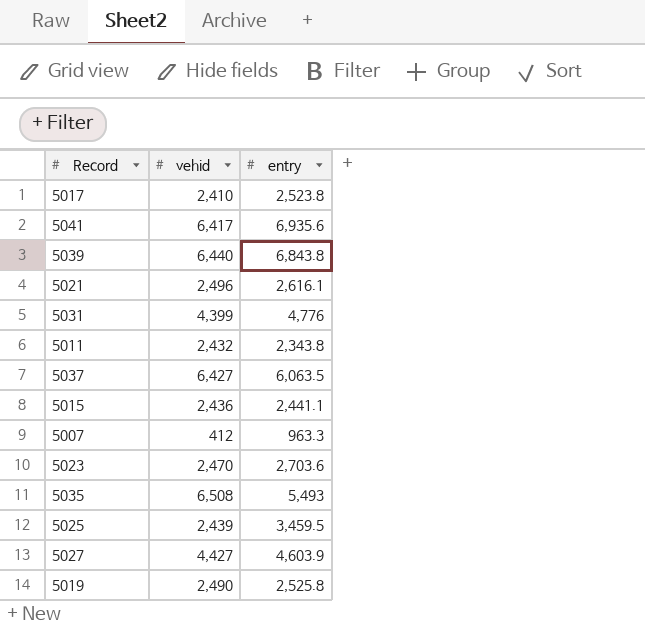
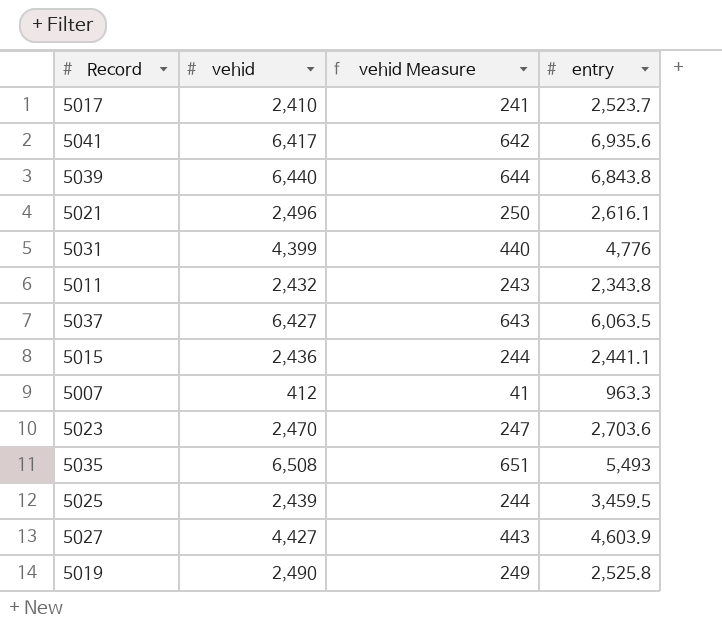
column vehid Measure | formula: none -> [vehid] * 0.1
5017 | entry: 2,523.8 -> 2,523.7

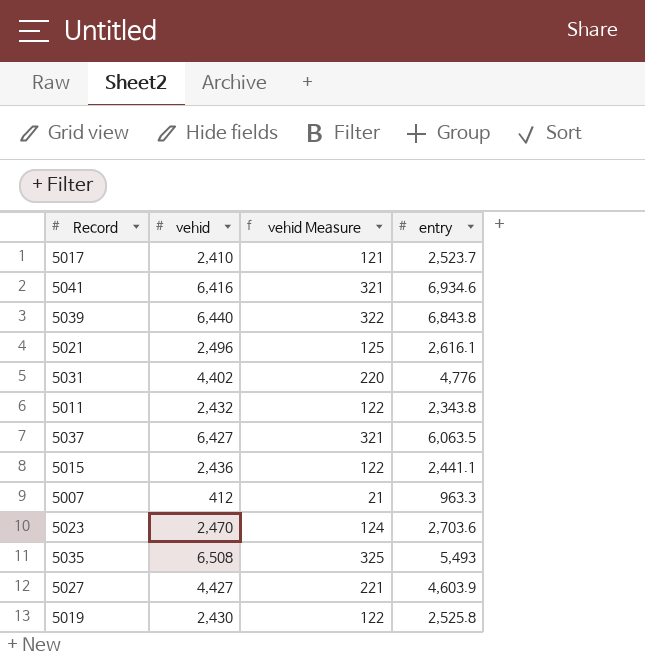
column vehid Measure | formula: [vehid] * 0.1 -> [vehid] * 0.05
row 5025: 2,439 | 244 | 3,459.5 -> none
5041 | vehid: 6,417 -> 6,416
5041 | entry: 6,935.6 -> 6,934.6
5031 | vehid: 4,399 -> 4,402
5019 | vehid: 2,490 -> 2,430

